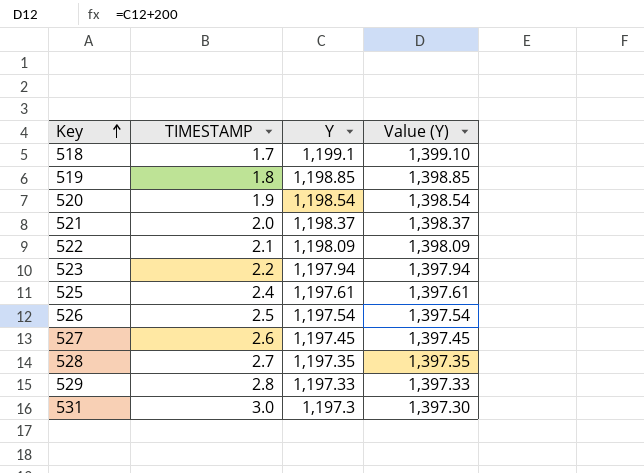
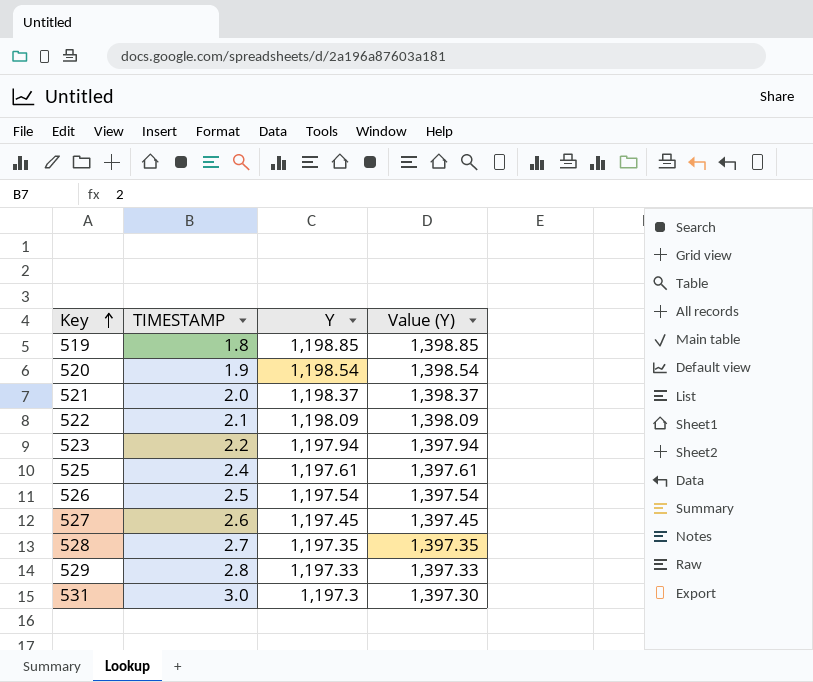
row 518: 1.7 | 1,199.1 | 1,399.10 -> none

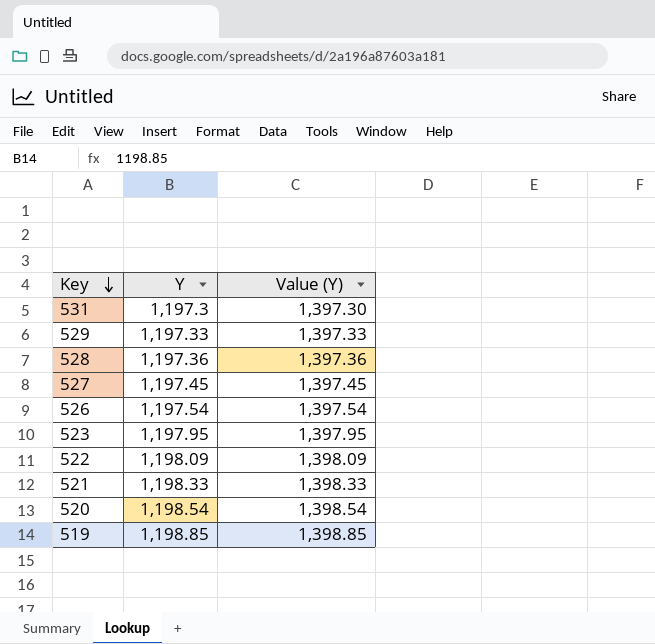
row order: Key ascending -> Key descending
column TIMESTAMP | position: 2 -> none
row 525: 2.4 | 1,197.61 | 1,397.61 -> none
528 | Y: 1,197.35 -> 1,197.36
528 | Value (Y): 1,397.35 -> 1,397.36
523 | Y: 1,197.94 -> 1,197.95
523 | Value (Y): 1,397.94 -> 1,397.95
521 | Y: 1,198.37 -> 1,198.33
521 | Value (Y): 1,398.37 -> 1,398.33

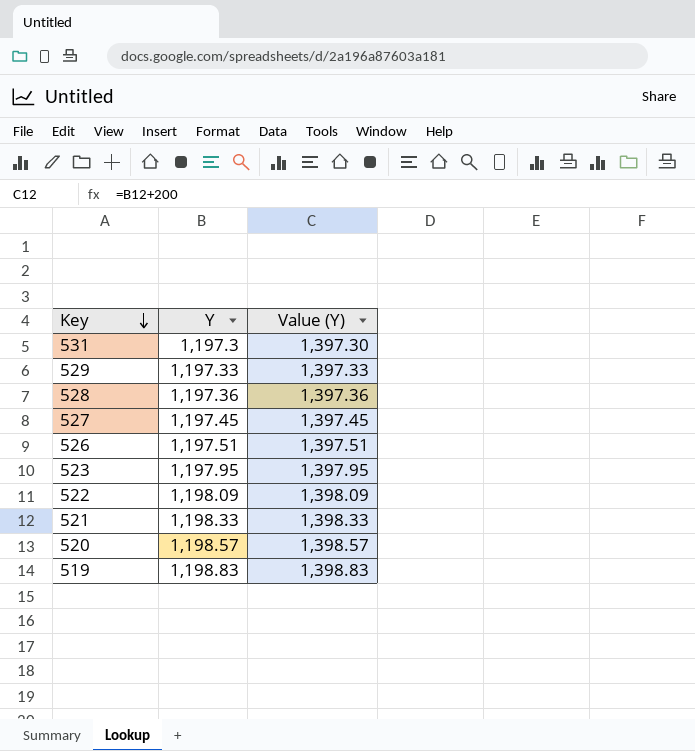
526 | Y: 1,197.54 -> 1,197.51
526 | Value (Y): 1,397.54 -> 1,397.51
520 | Y: 1,198.54 -> 1,198.57
520 | Value (Y): 1,398.54 -> 1,398.57
519 | Y: 1,198.85 -> 1,198.83
519 | Value (Y): 1,398.85 -> 1,398.83

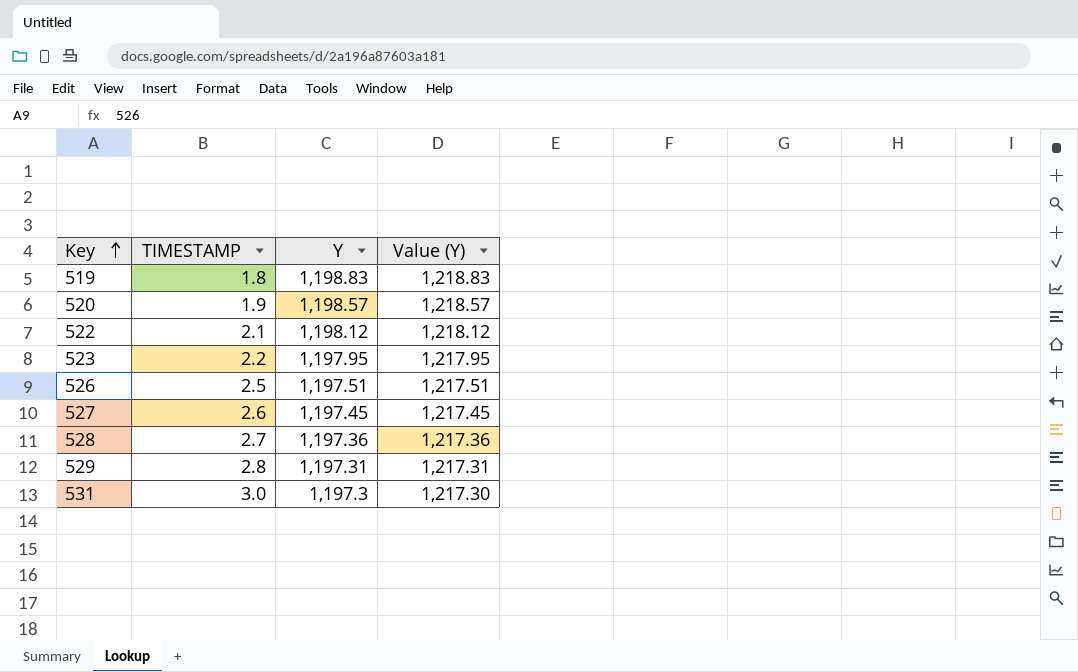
row order: Key descending -> Key ascending
column TIMESTAMP | position: none -> 2
column Value (Y) | formula: [Y] + 200 -> [Y] + 20
row 521: 1,198.33 | 1,398.33 -> none
522 | Y: 1,198.09 -> 1,198.12
529 | Y: 1,197.33 -> 1,197.31

